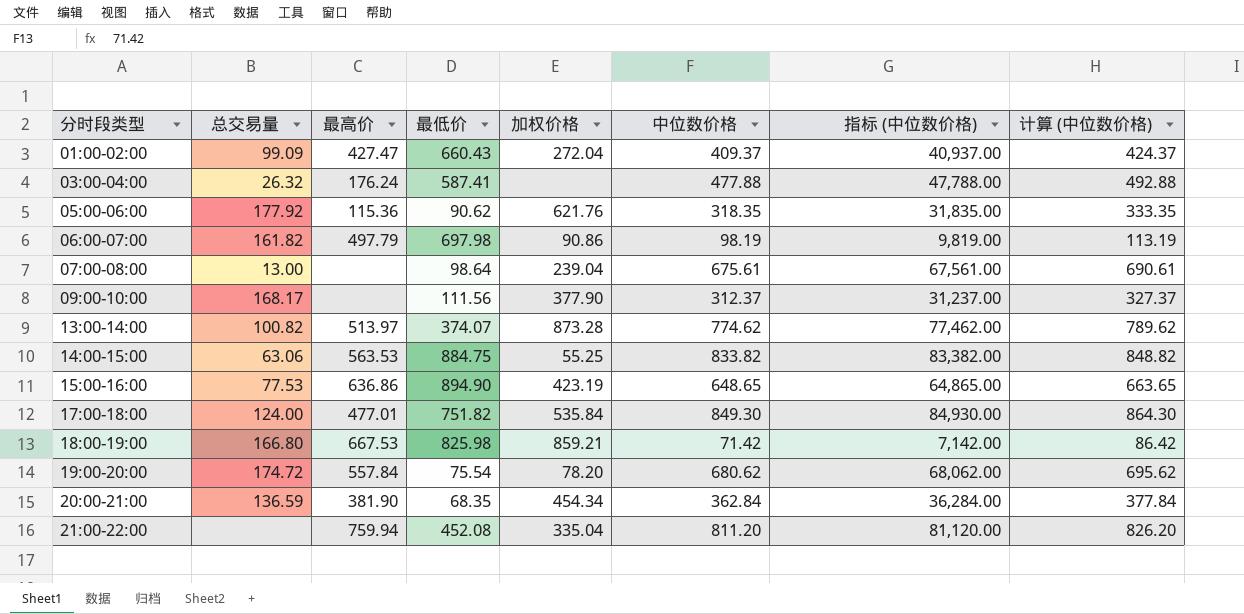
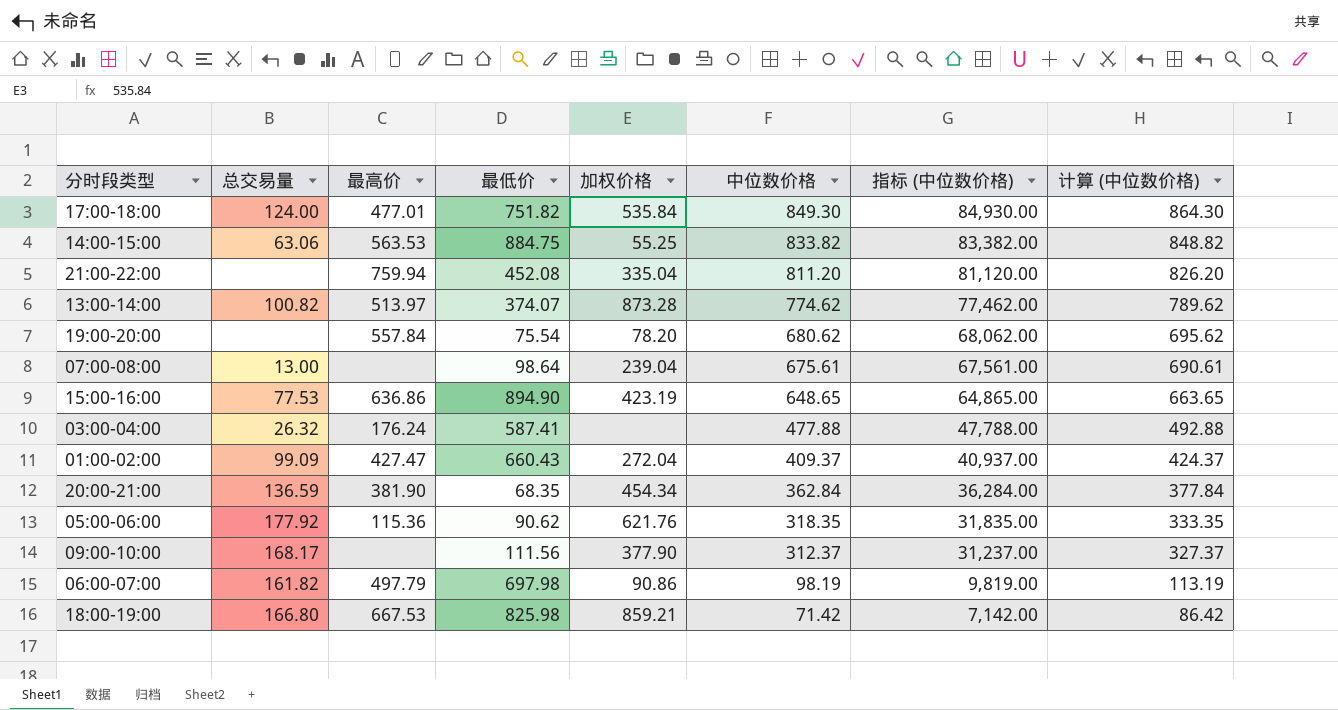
row order: 分时段类型 ascending -> 中位数价格 descending
19:00-20:00 | 总交易量: 174.72 -> none

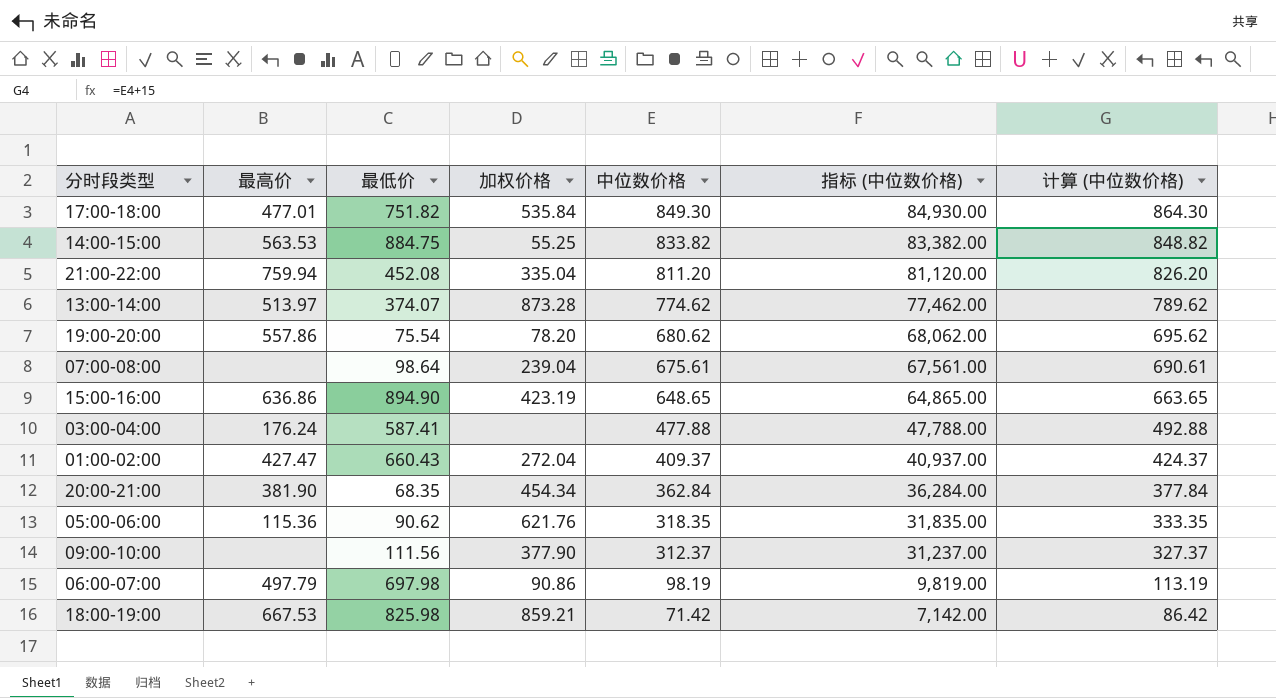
column 总交易量 | position: 2 -> none
19:00-20:00 | 最高价: 557.84 -> 557.86

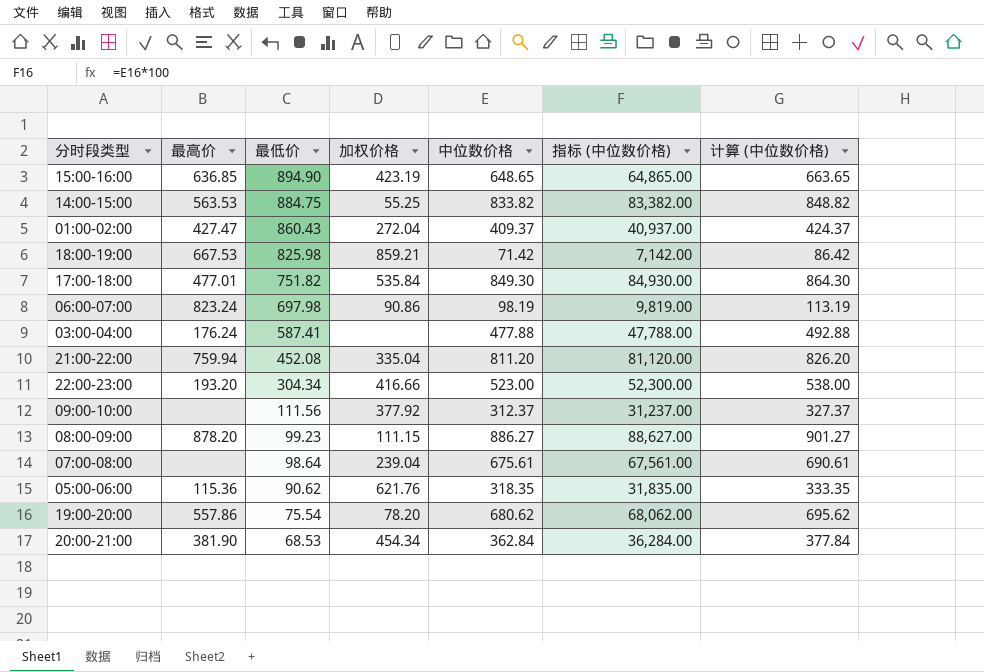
row order: 中位数价格 descending -> 最低价 descending
row 13:00-14:00: 513.97 | 374.07 | 873.28 | 774.62 | 77,462.00 | 789.62 -> none
15:00-16:00 | 最高价: 636.86 -> 636.85
01:00-02:00 | 最低价: 660.43 -> 860.43
06:00-07:00 | 最高价: 497.79 -> 823.24
row 22:00-23:00: none -> 193.20 | 304.34 | 416.66 | 523.00 | 52,300.00 | 538.00
09:00-10:00 | 加权价格: 377.90 -> 377.92
row 08:00-09:00: none -> 878.20 | 99.23 | 111.15 | 886.27 | 88,627.00 | 901.27
20:00-21:00 | 最低价: 68.35 -> 68.53

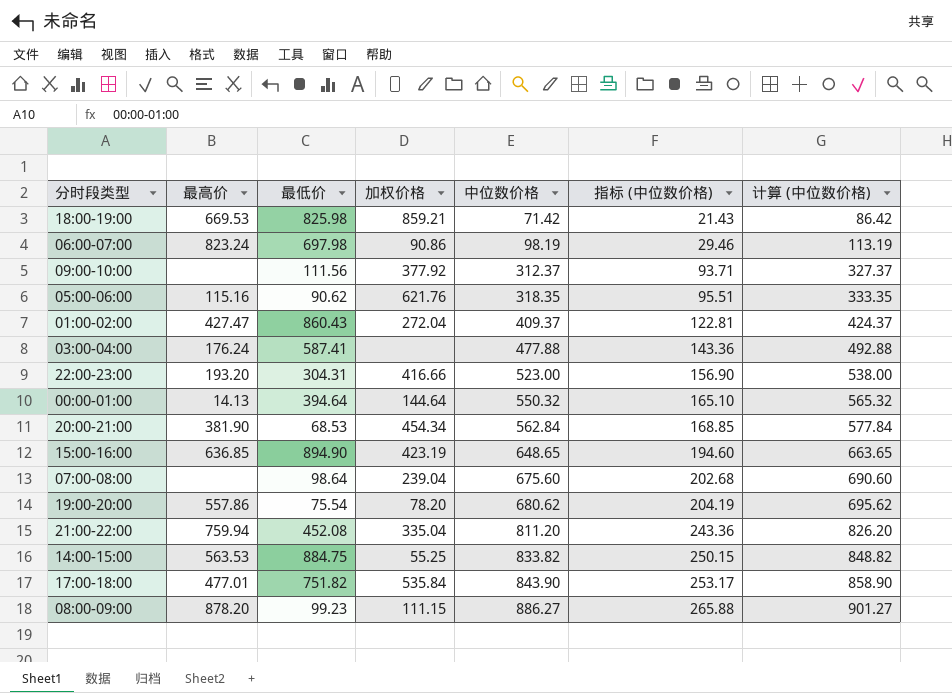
row order: 最低价 descending -> 中位数价格 ascending
column 指标 (中位数价格) | formula: [中位数价格] * 100 -> [中位数价格] * 0.3
18:00-19:00 | 最高价: 667.53 -> 669.53
05:00-06:00 | 最高价: 115.36 -> 115.16
22:00-23:00 | 最低价: 304.34 -> 304.31
row 00:00-01:00: none -> 14.13 | 394.64 | 144.64 | 550.32 | 165.10 | 565.32
20:00-21:00 | 中位数价格: 362.84 -> 562.84
20:00-21:00 | 计算 (中位数价格): 377.84 -> 577.84
07:00-08:00 | 中位数价格: 675.61 -> 675.60
07:00-08:00 | 计算 (中位数价格): 690.61 -> 690.60
17:00-18:00 | 中位数价格: 849.30 -> 843.90
17:00-18:00 | 计算 (中位数价格): 864.30 -> 858.90

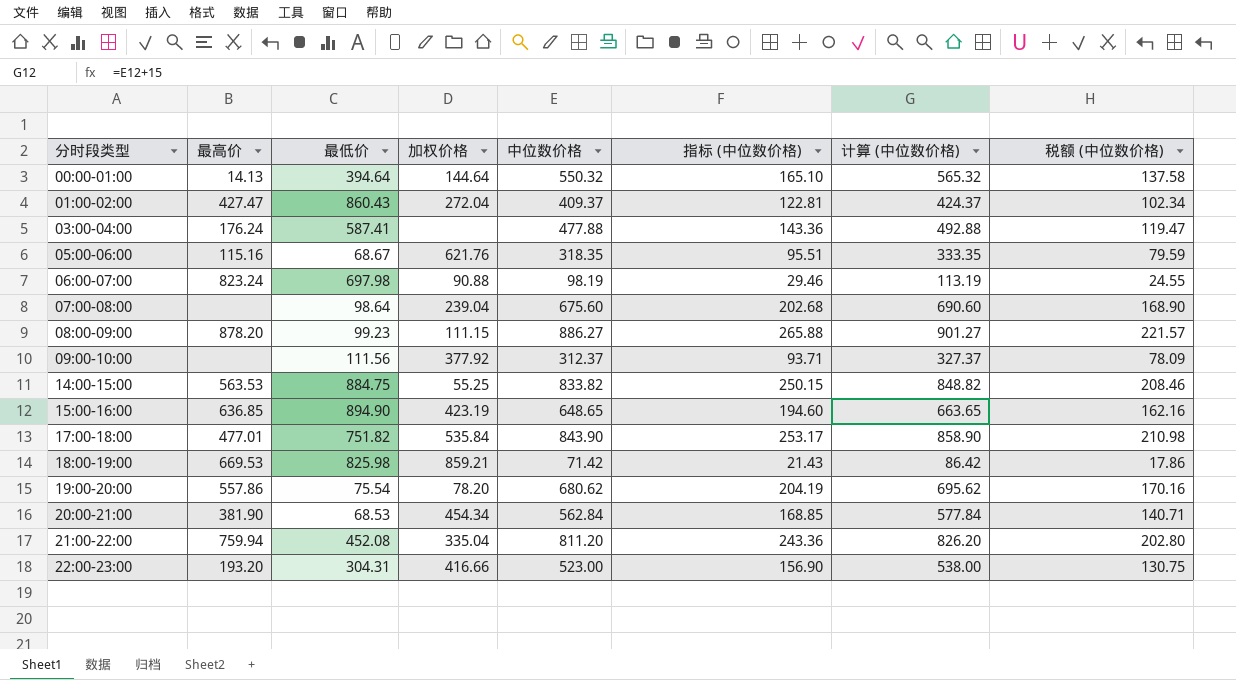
row order: 中位数价格 ascending -> 分时段类型 ascending
column 税额 (中位数价格) | formula: none -> [中位数价格] * 0.25
05:00-06:00 | 最低价: 90.62 -> 68.67
06:00-07:00 | 加权价格: 90.86 -> 90.88

